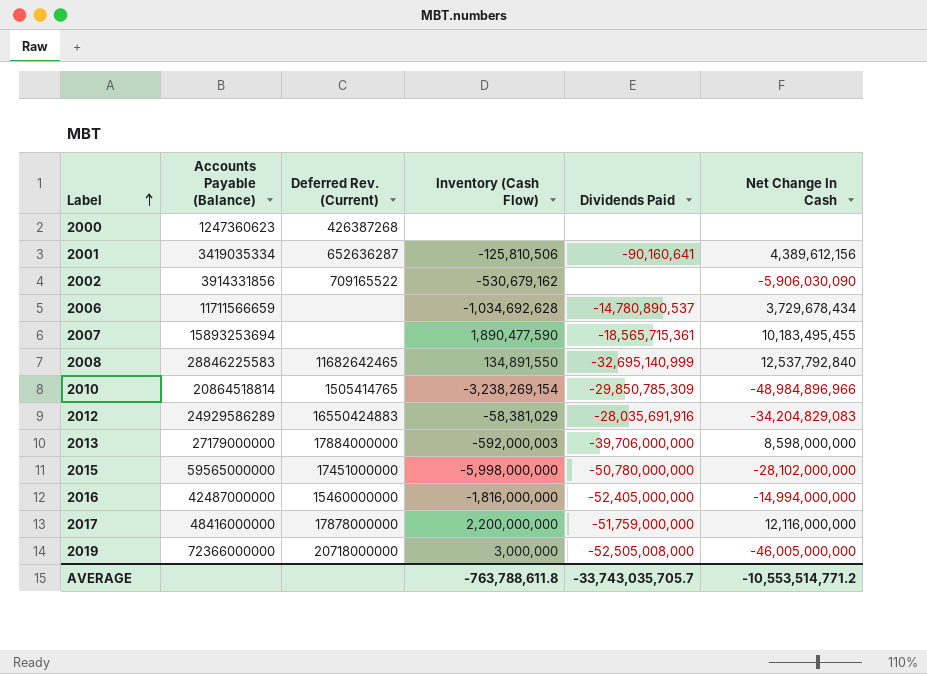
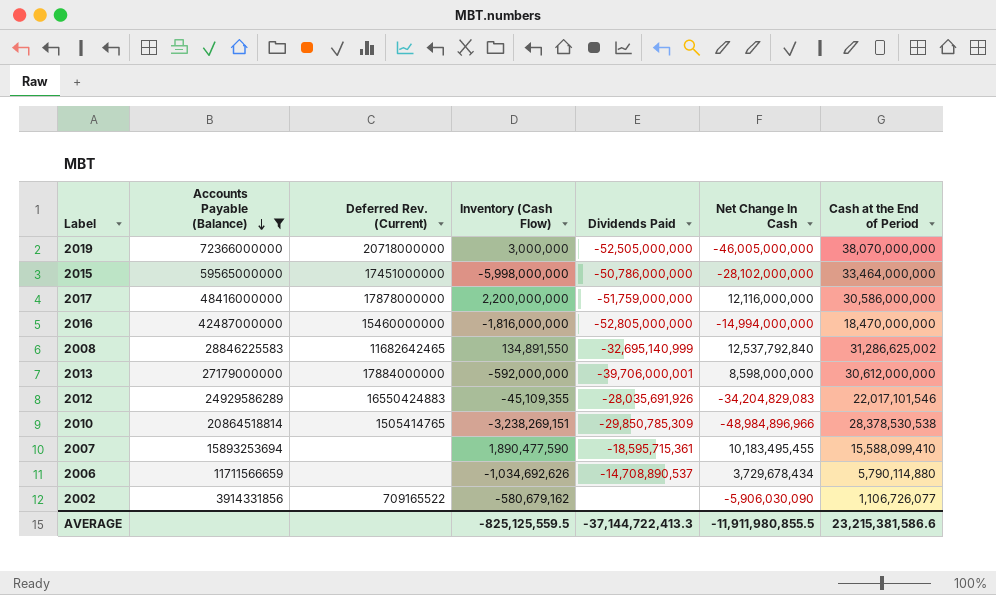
filter: none -> Accounts Payable (Balance) >= 3914331856
row order: Label ascending -> Accounts Payable (Balance) descending
column Cash at the End of Period | position: none -> 7
2019 | Dividends Paid: -52,505,008,000 -> -52,505,000,000
2015 | Dividends Paid: -50,780,000,000 -> -50,786,000,000
2016 | Dividends Paid: -52,405,000,000 -> -52,805,000,000
2013 | Inventory (Cash Flow): -592,000,003 -> -592,000,000
2013 | Dividends Paid: -39,706,000,000 -> -39,706,000,001
2012 | Inventory (Cash Flow): -58,381,029 -> -45,109,355
2012 | Dividends Paid: -28,035,691,916 -> -28,035,691,926
2010 | Inventory (Cash Flow): -3,238,269,154 -> -3,238,269,151
2007 | Dividends Paid: -18,565,715,361 -> -18,595,715,361
2006 | Inventory (Cash Flow): -1,034,692,628 -> -1,034,692,626
2006 | Dividends Paid: -14,780,890,537 -> -14,708,890,537
2002 | Inventory (Cash Flow): -530,679,162 -> -580,679,162
AVERAGE | Inventory (Cash Flow): -763,788,611.8 -> -825,125,559.5
AVERAGE | Dividends Paid: -33,743,035,705.7 -> -37,144,722,413.3
AVERAGE | Net Change In Cash: -10,553,514,771.2 -> -11,911,980,855.5

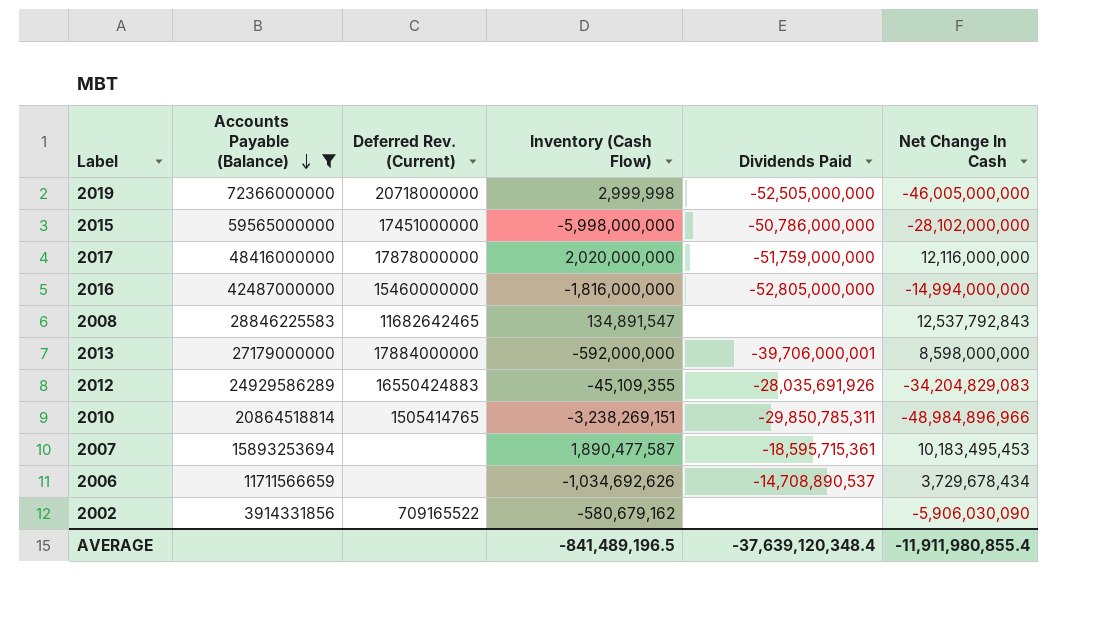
column Cash at the End of Period | position: 7 -> none
2019 | Inventory (Cash Flow): 3,000,000 -> 2,999,998
2017 | Inventory (Cash Flow): 2,200,000,000 -> 2,020,000,000
2008 | Inventory (Cash Flow): 134,891,550 -> 134,891,547
2008 | Dividends Paid: -32,695,140,999 -> none
2008 | Net Change In Cash: 12,537,792,840 -> 12,537,792,843
2010 | Dividends Paid: -29,850,785,309 -> -29,850,785,311
2007 | Inventory (Cash Flow): 1,890,477,590 -> 1,890,477,587
2007 | Net Change In Cash: 10,183,495,455 -> 10,183,495,453
AVERAGE | Inventory (Cash Flow): -825,125,559.5 -> -841,489,196.5
AVERAGE | Dividends Paid: -37,144,722,413.3 -> -37,639,120,348.4
AVERAGE | Net Change In Cash: -11,911,980,855.5 -> -11,911,980,855.4

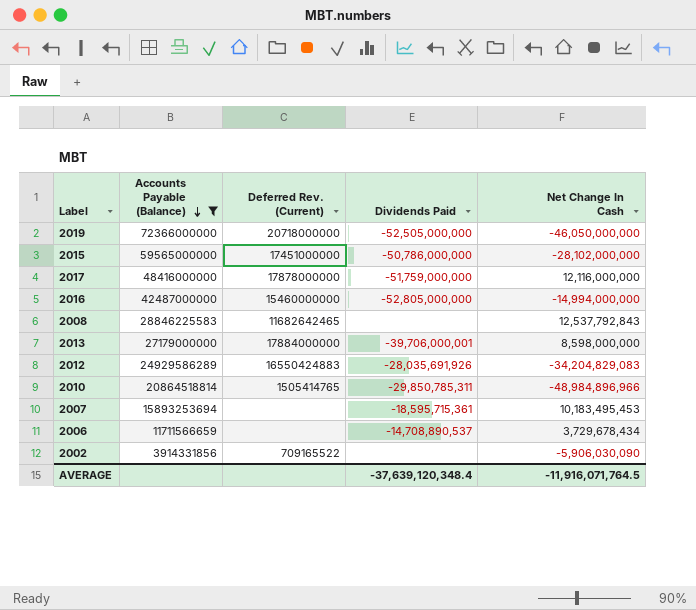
column Inventory (Cash Flow) | position: 4 -> none
2019 | Net Change In Cash: -46,005,000,000 -> -46,050,000,000
AVERAGE | Net Change In Cash: -11,911,980,855.4 -> -11,916,071,764.5

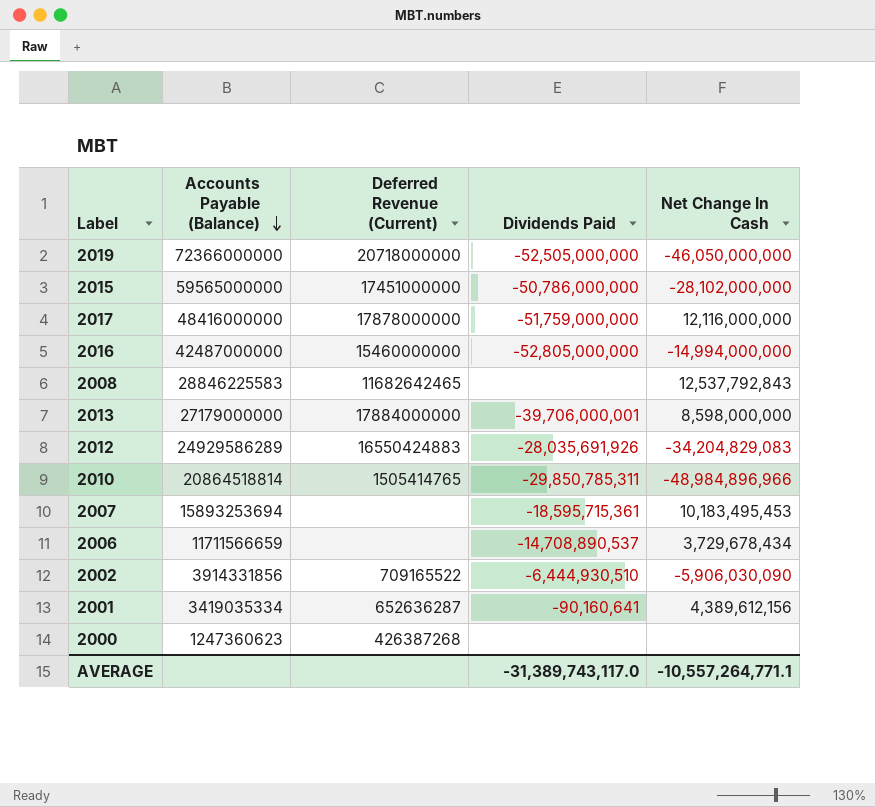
filter: Accounts Payable (Balance) >= 3914331856 -> none
column name: Deferred Rev. (Current) -> Deferred Revenue (Current)
2002 | Dividends Paid: none -> -6,444,930,510
AVERAGE | Dividends Paid: -37,639,120,348.4 -> -31,389,743,117.0
AVERAGE | Net Change In Cash: -11,916,071,764.5 -> -10,557,264,771.1

